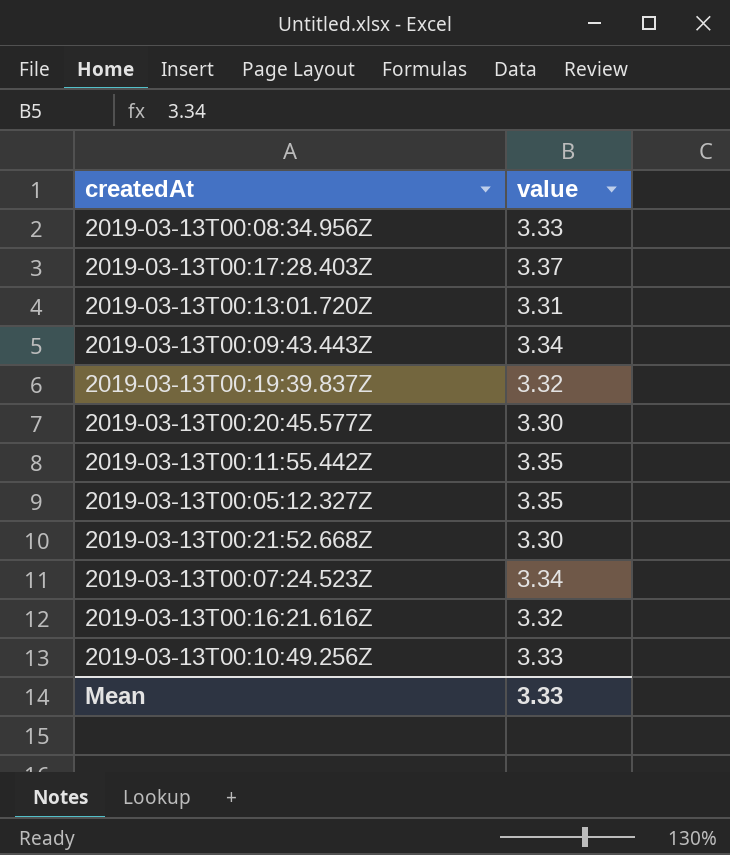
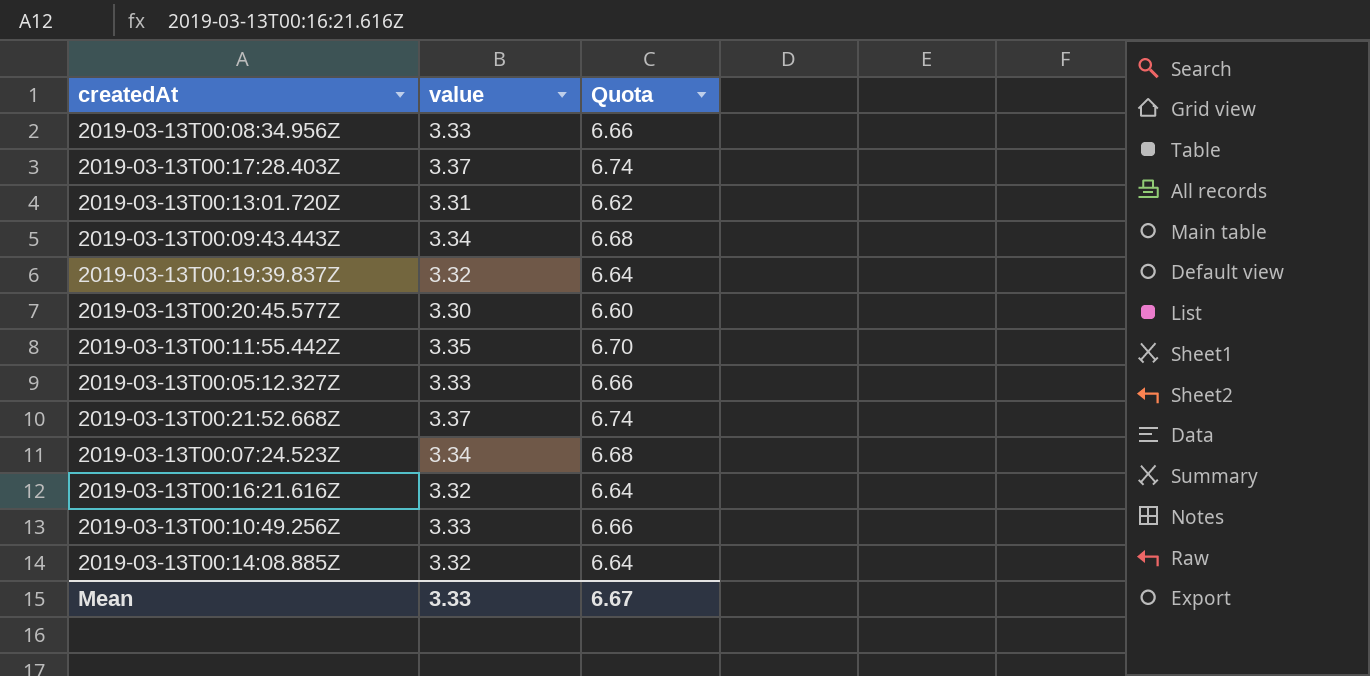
column Quota | formula: none -> [value] * 2
2019-03-13T00:05:12.327Z | value: 3.35 -> 3.33
2019-03-13T00:21:52.668Z | value: 3.30 -> 3.37
row 2019-03-13T00:14:08.885Z: none -> 3.32 | 6.64

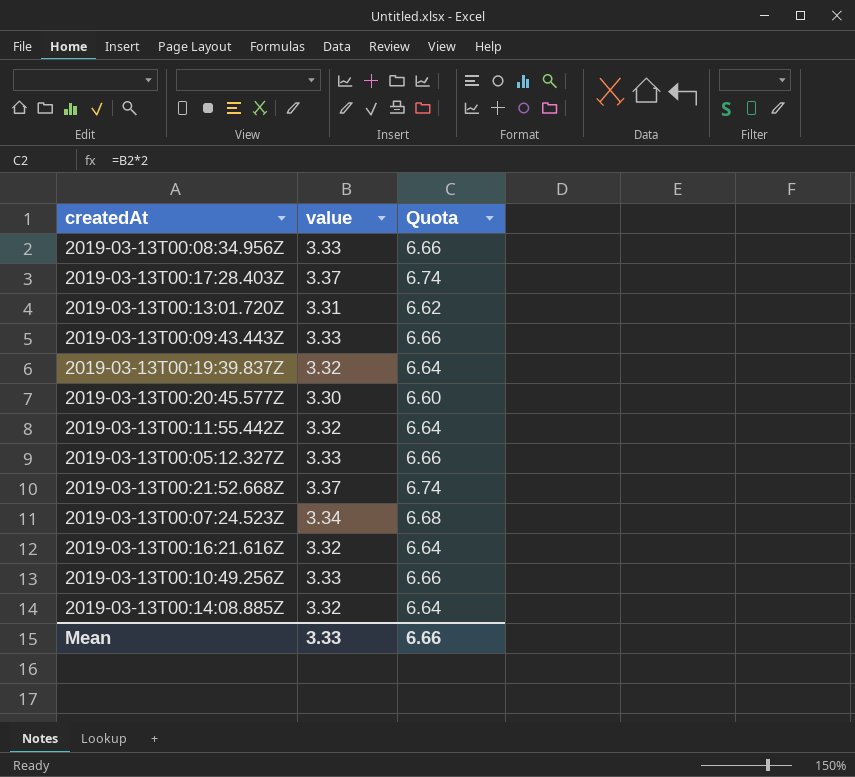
2019-03-13T00:09:43.443Z | value: 3.34 -> 3.33
2019-03-13T00:09:43.443Z | Quota: 6.68 -> 6.66
2019-03-13T00:11:55.442Z | value: 3.35 -> 3.32
2019-03-13T00:11:55.442Z | Quota: 6.70 -> 6.64
Mean | Quota: 6.67 -> 6.66

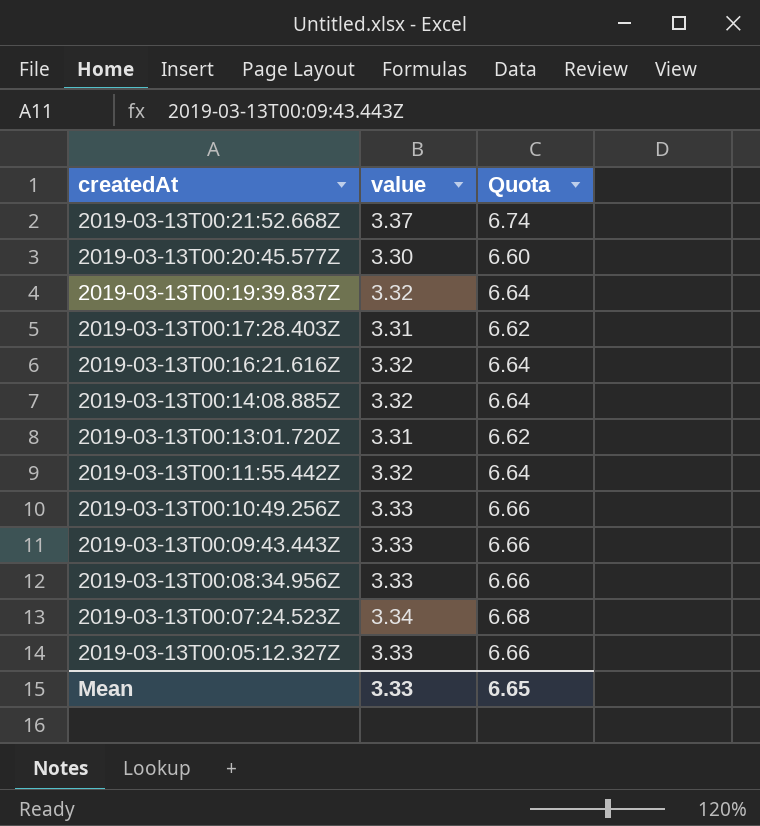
row order: none -> createdAt descending
2019-03-13T00:17:28.403Z | value: 3.37 -> 3.31
2019-03-13T00:17:28.403Z | Quota: 6.74 -> 6.62
Mean | Quota: 6.66 -> 6.65

